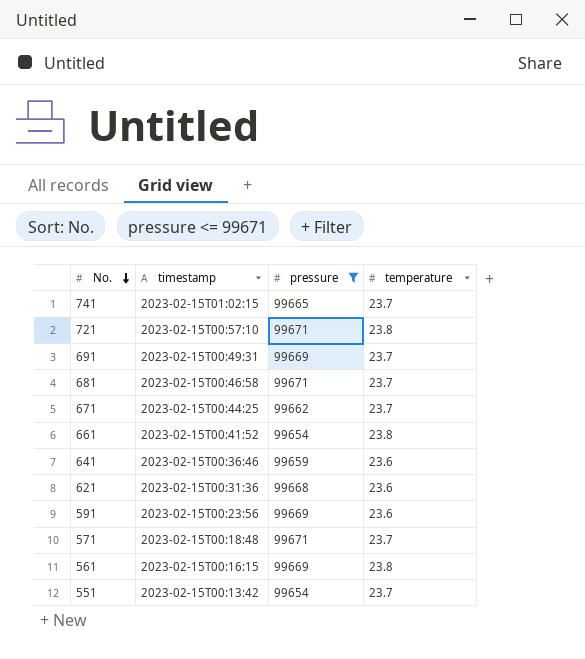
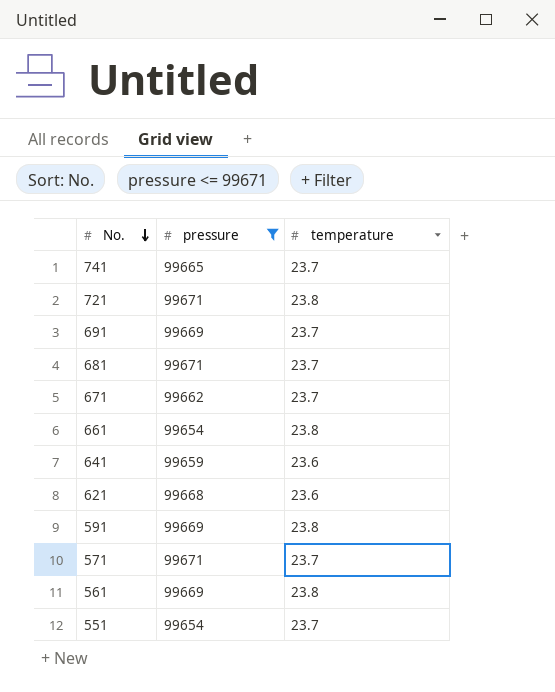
column timestamp | position: 2 -> none
591 | temperature: 23.6 -> 23.8

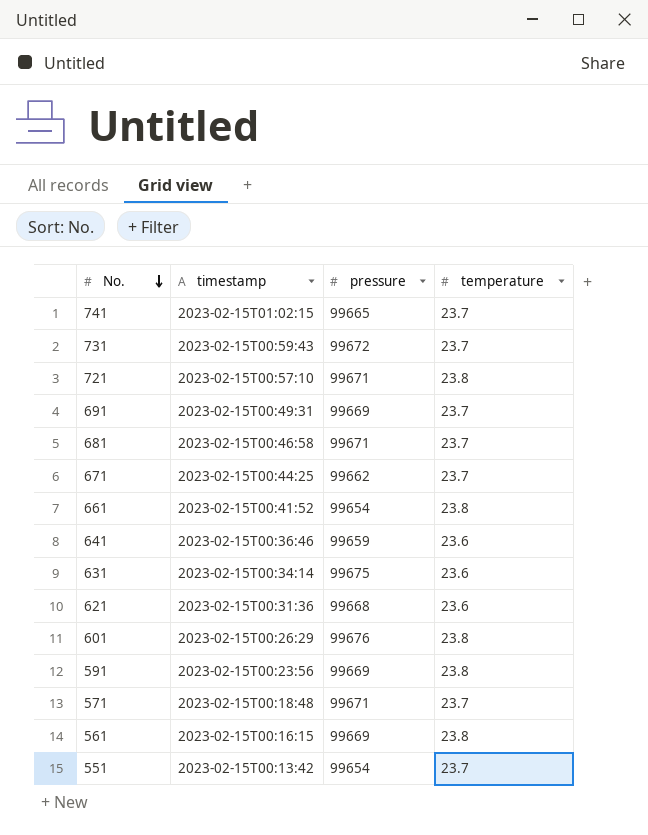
filter: pressure <= 99671 -> none
column timestamp | position: none -> 2

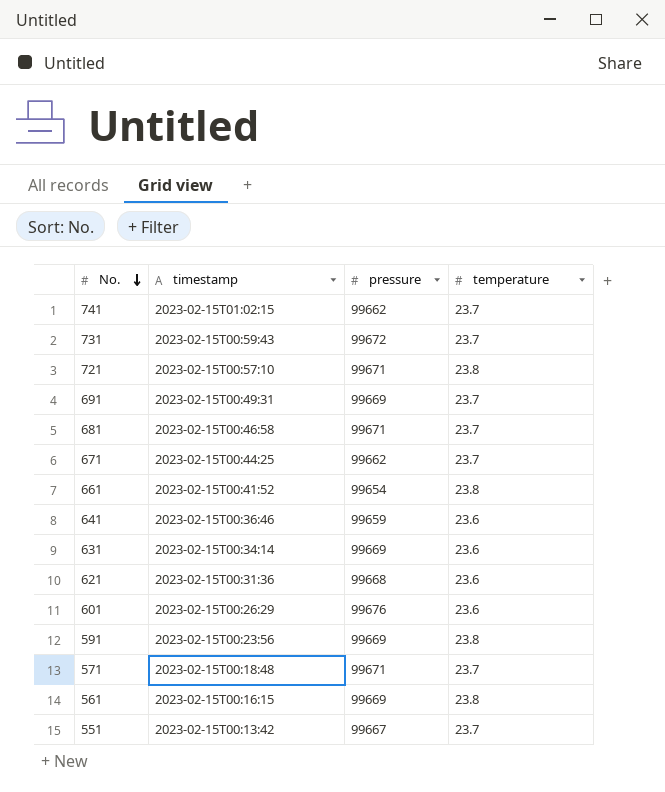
741 | pressure: 99665 -> 99662
631 | pressure: 99675 -> 99669
601 | temperature: 23.8 -> 23.6
551 | pressure: 99654 -> 99667

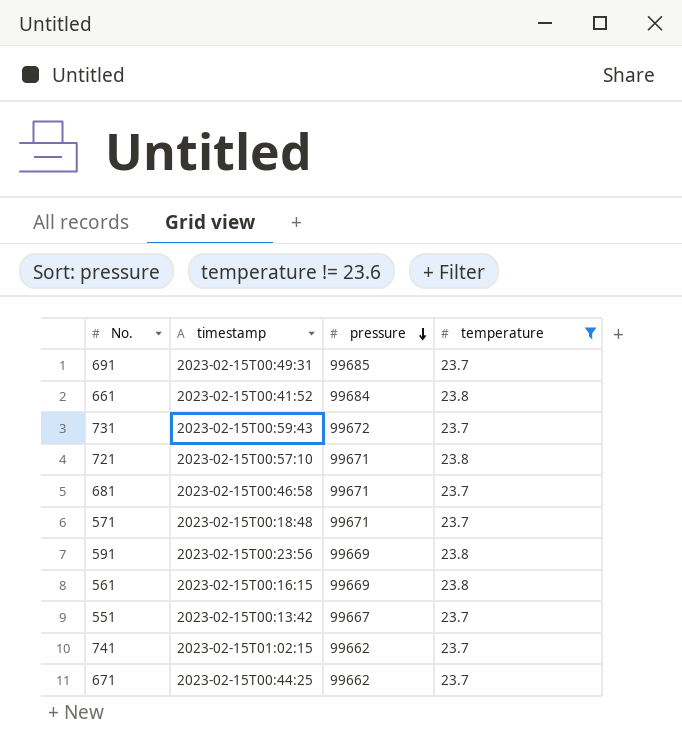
filter: none -> temperature != 23.6
row order: No. descending -> pressure descending
691 | pressure: 99669 -> 99685
661 | pressure: 99654 -> 99684

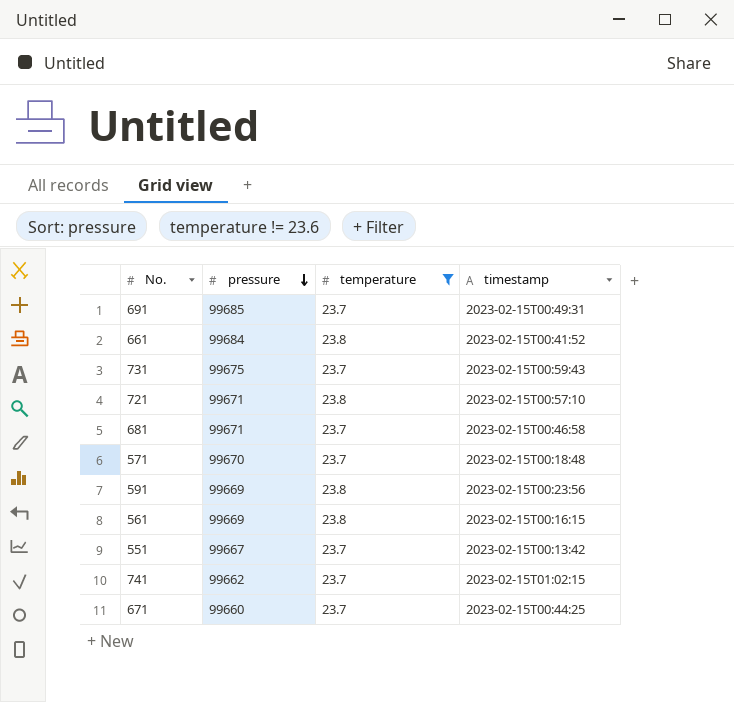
column timestamp | position: 2 -> 4
731 | pressure: 99672 -> 99675
571 | pressure: 99671 -> 99670
671 | pressure: 99662 -> 99660

